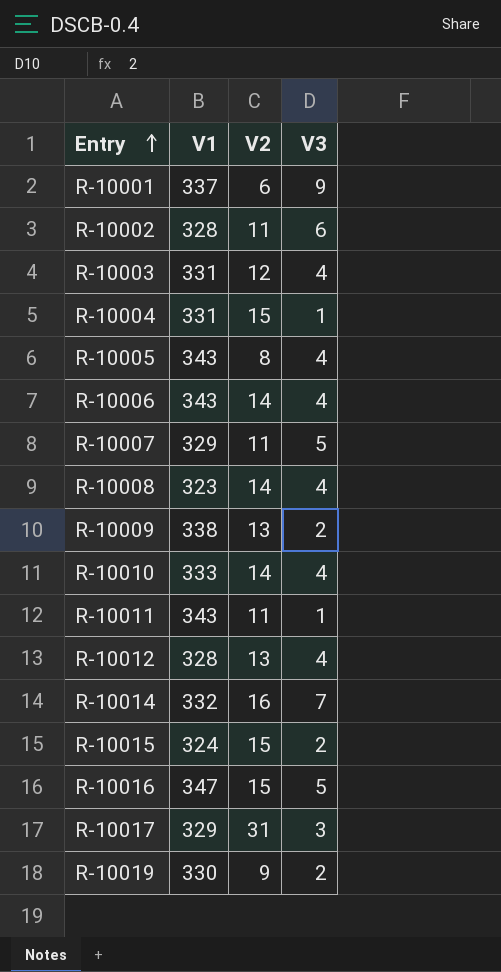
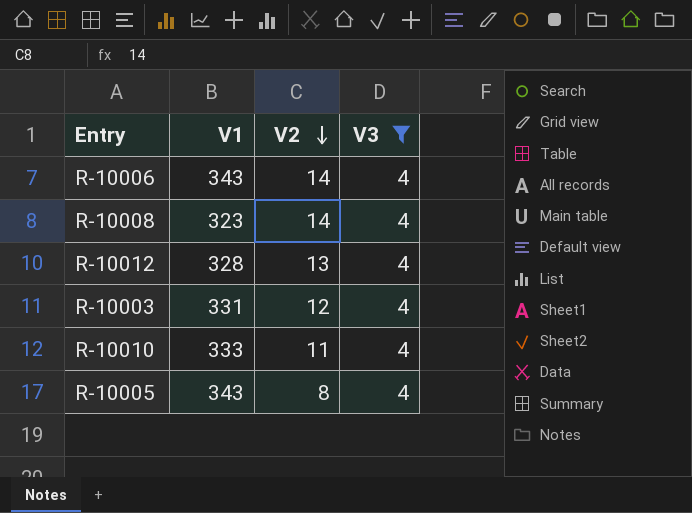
filter: none -> V3 = 4
row order: Entry ascending -> V2 descending
R-10010 | V2: 14 -> 11

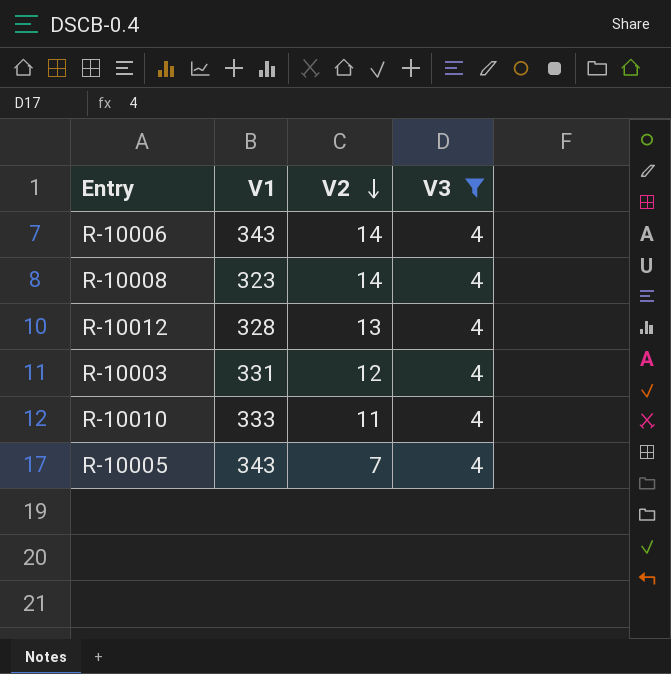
R-10005 | V2: 8 -> 7

